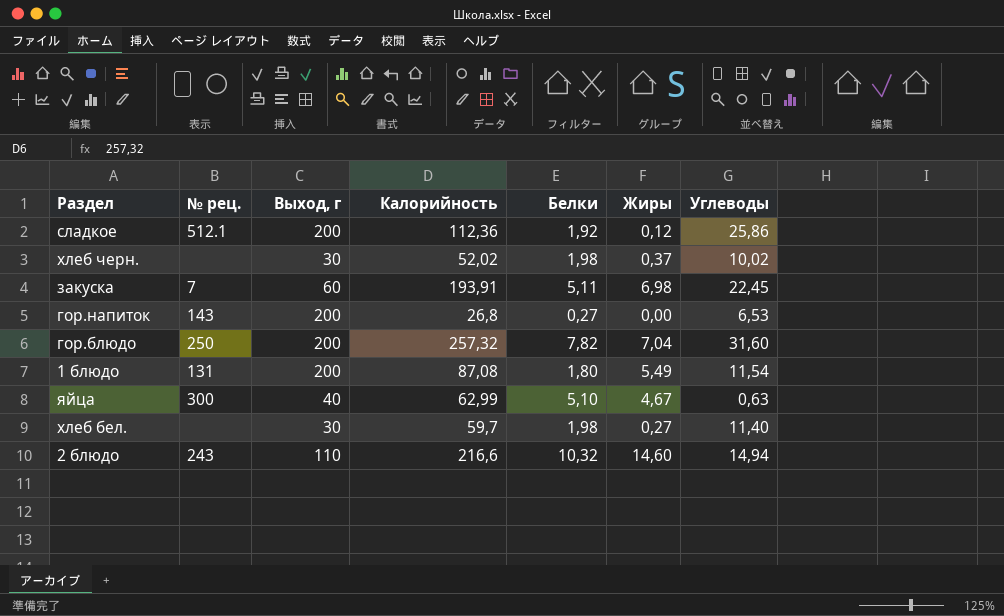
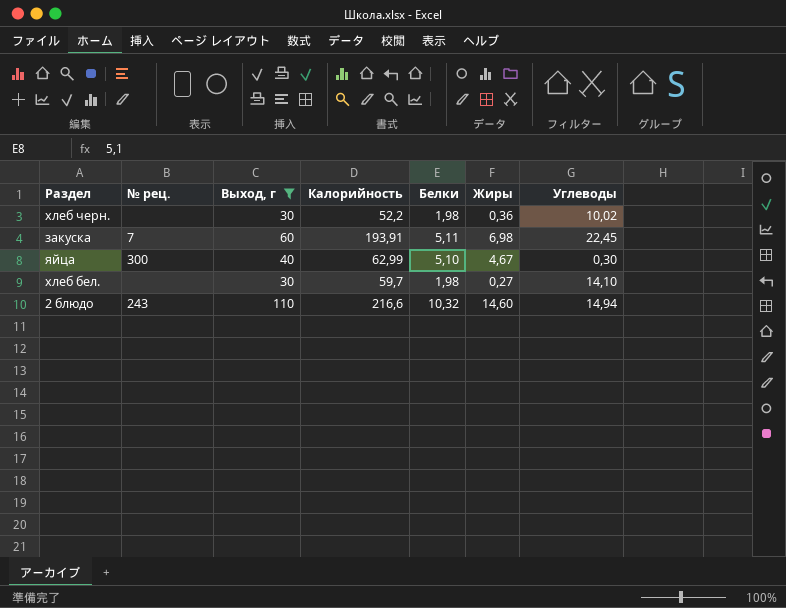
filter: none -> Выход, г != 200
хлеб черн. | Калорийность: 52,02 -> 52,2
хлеб черн. | Жиры: 0,37 -> 0,36
яйца | Углеводы: 0,63 -> 0,30
хлеб бел. | Углеводы: 11,40 -> 14,10

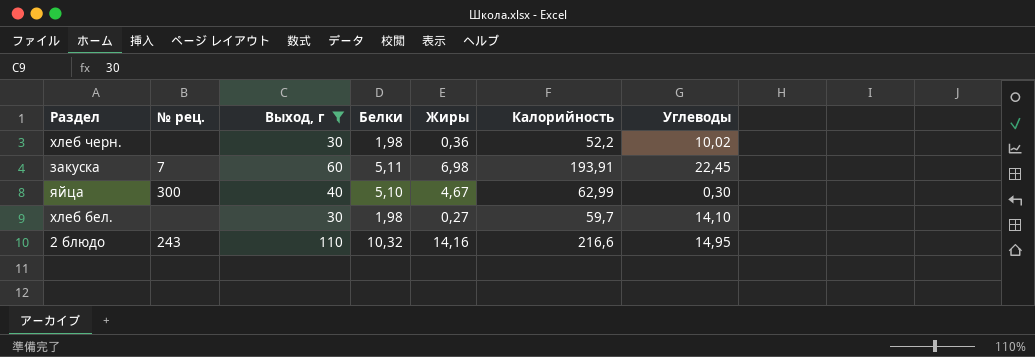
column Калорийность | position: 4 -> 6
2 блюдо | Жиры: 14,60 -> 14,16
2 блюдо | Углеводы: 14,94 -> 14,95

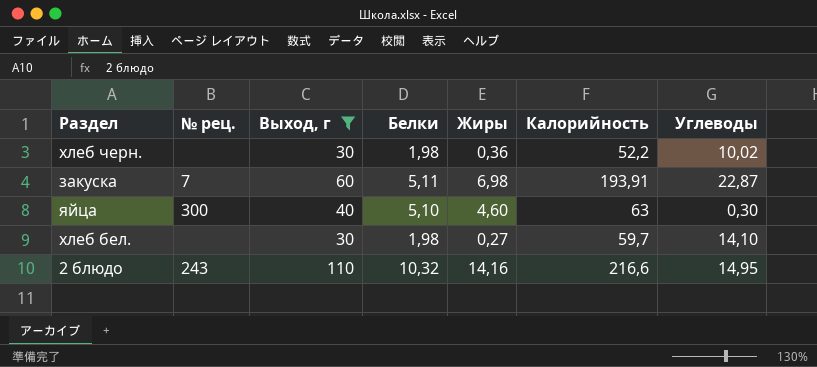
закуска | Углеводы: 22,45 -> 22,87
яйца | Жиры: 4,67 -> 4,60
яйца | Калорийность: 62,99 -> 63

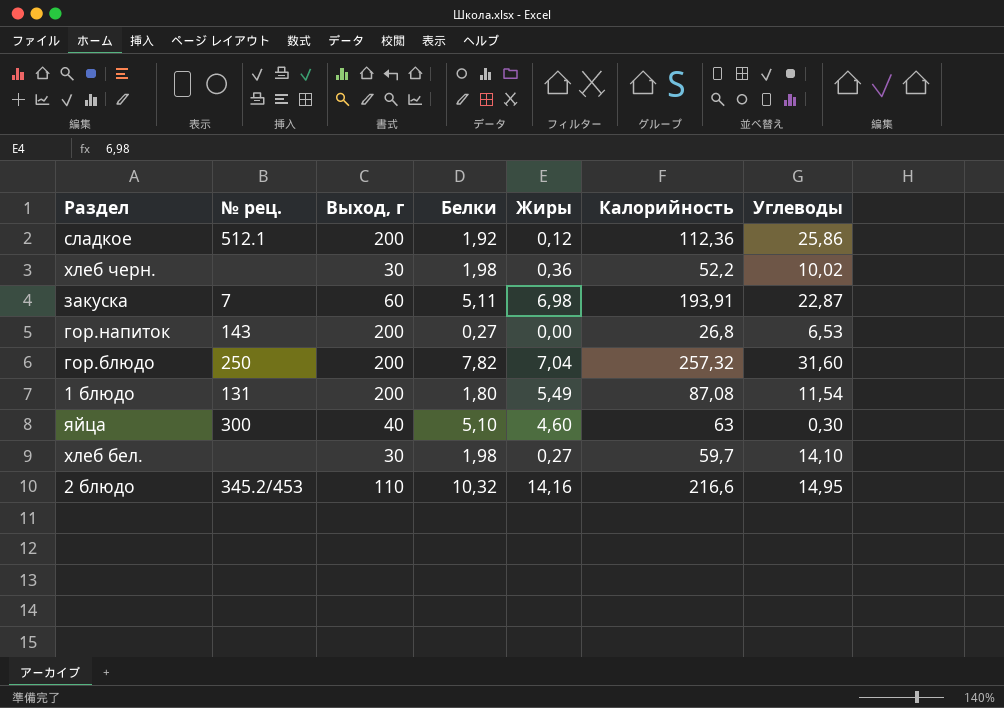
filter: Выход, г != 200 -> none
2 блюдо | № рец.: 243 -> 345.2/453

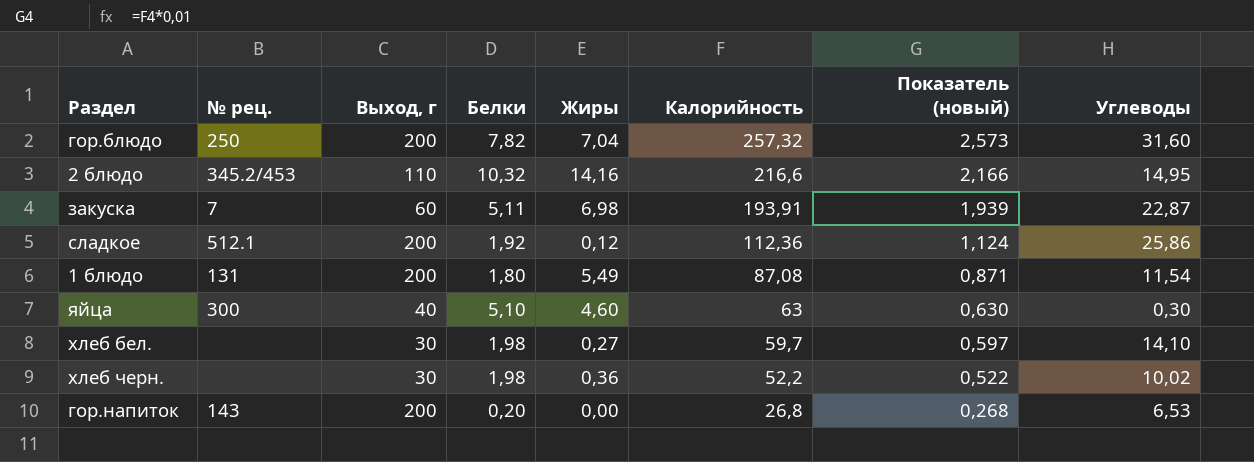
row order: none -> Калорийность descending
column Показатель (новый) | formula: none -> [Калорийность] * 0,01
гор.напиток | Белки: 0,27 -> 0,20

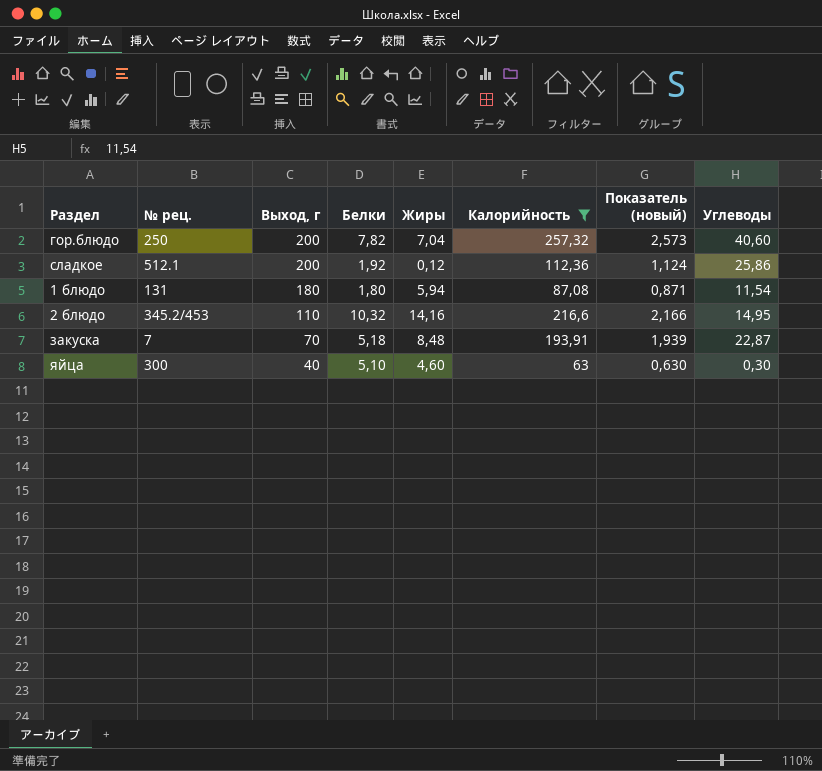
filter: none -> Калорийность >= 63
row order: Калорийность descending -> Выход, г descending
гор.блюдо | Углеводы: 31,60 -> 40,60
1 блюдо | Выход, г: 200 -> 180
1 блюдо | Жиры: 5,49 -> 5,94
закуска | Выход, г: 60 -> 70
закуска | Белки: 5,11 -> 5,18
закуска | Жиры: 6,98 -> 8,48

